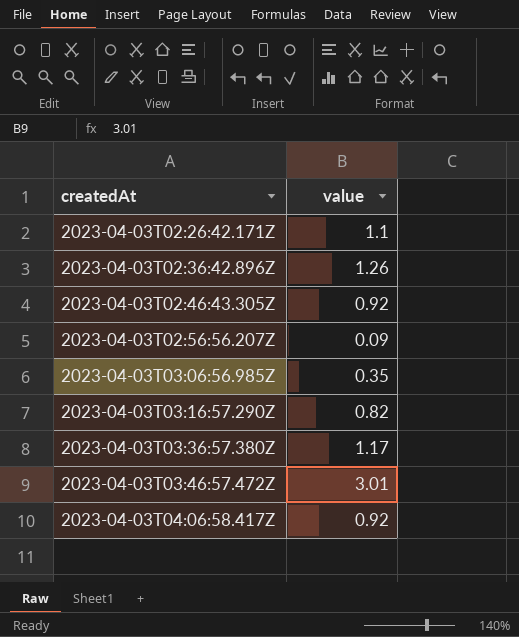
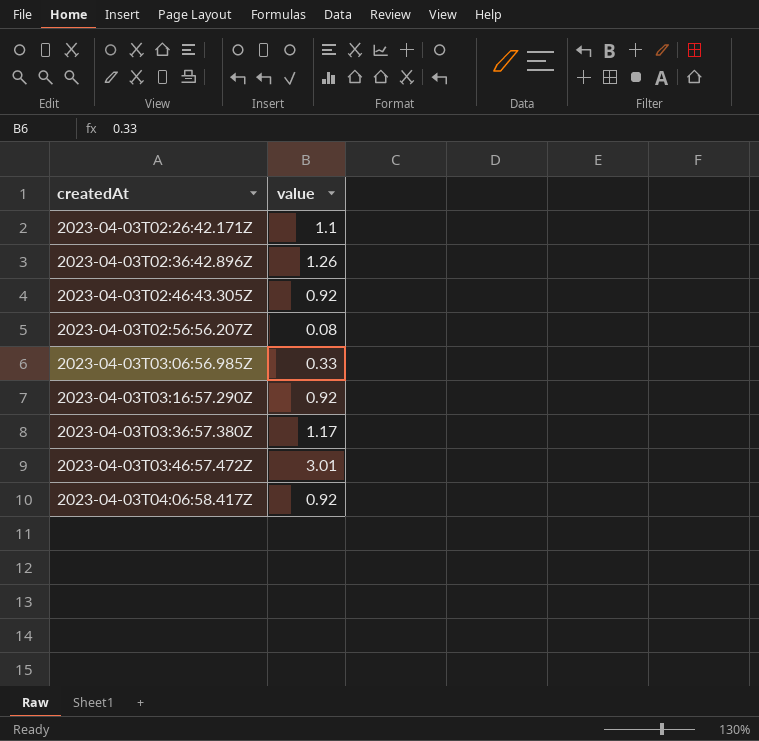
2023-04-03T02:56:56.207Z | value: 0.09 -> 0.08
2023-04-03T03:06:56.985Z | value: 0.35 -> 0.33
2023-04-03T03:16:57.290Z | value: 0.82 -> 0.92

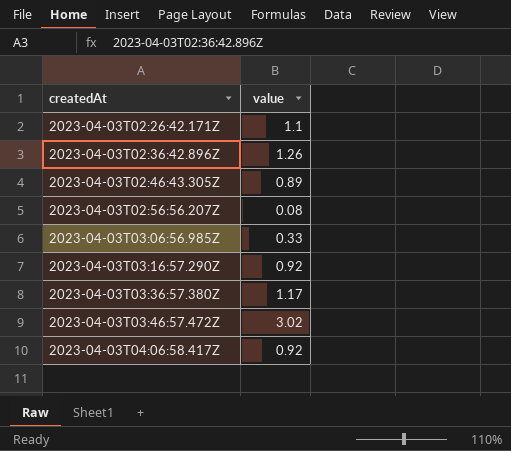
2023-04-03T02:46:43.305Z | value: 0.92 -> 0.89
2023-04-03T03:46:57.472Z | value: 3.01 -> 3.02

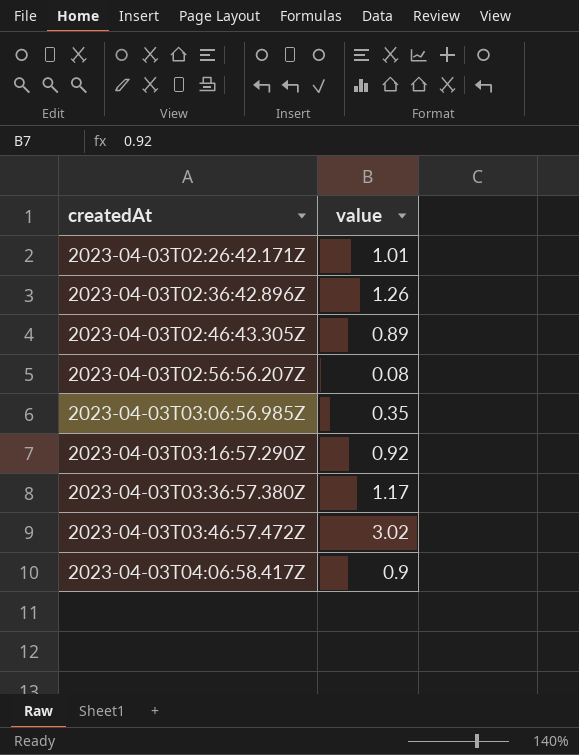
2023-04-03T02:26:42.171Z | value: 1.1 -> 1.01
2023-04-03T03:06:56.985Z | value: 0.33 -> 0.35
2023-04-03T04:06:58.417Z | value: 0.92 -> 0.9

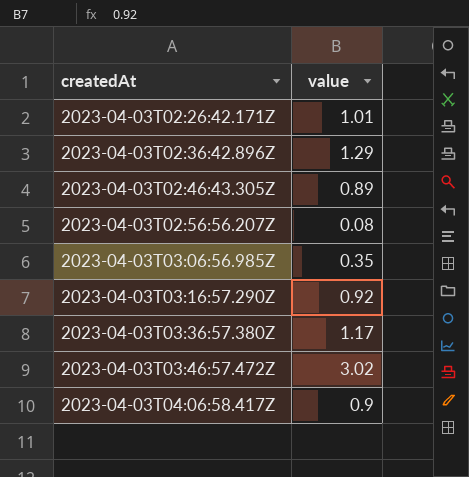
2023-04-03T02:36:42.896Z | value: 1.26 -> 1.29

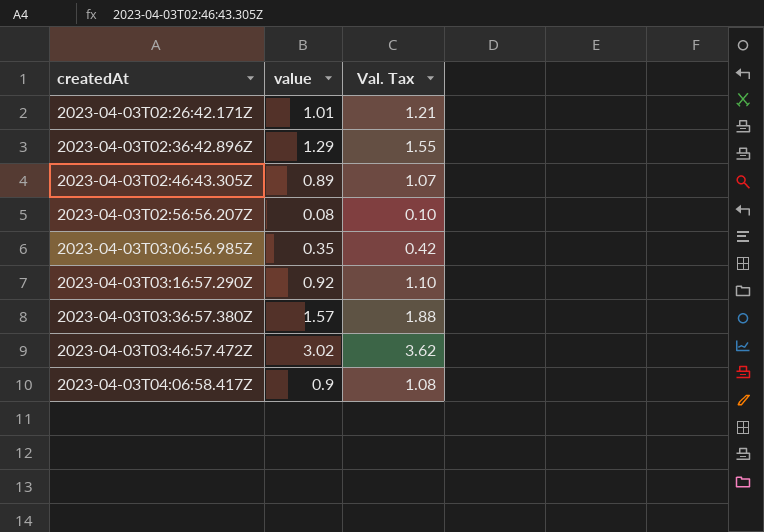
column Val. Tax | formula: none -> [value] * 1.2
2023-04-03T03:36:57.380Z | value: 1.17 -> 1.57

